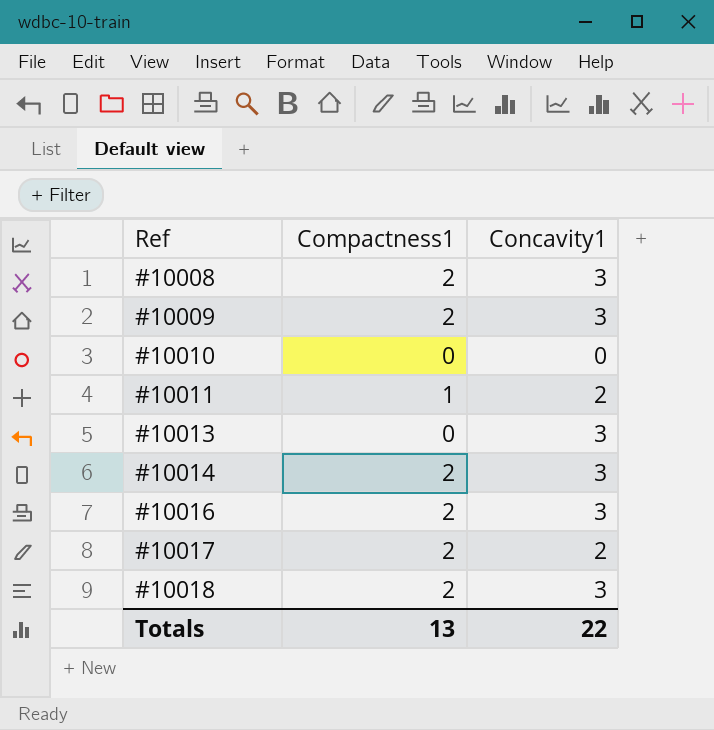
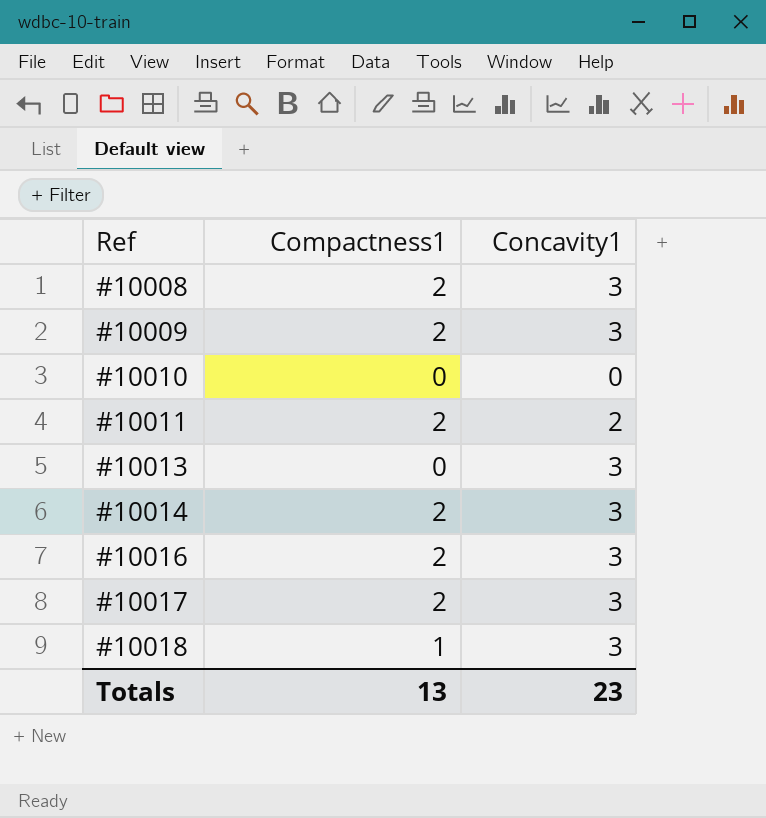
#10011 | Compactness1: 1 -> 2
#10017 | Concavity1: 2 -> 3
#10018 | Compactness1: 2 -> 1
Totals | Concavity1: 22 -> 23

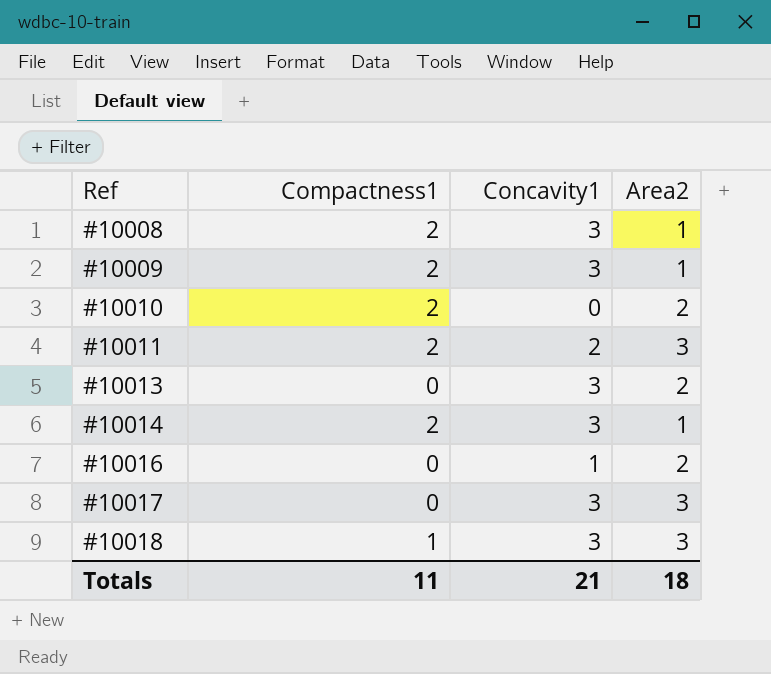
column Area2 | position: none -> 4
#10010 | Compactness1: 0 -> 2
#10016 | Compactness1: 2 -> 0
#10016 | Concavity1: 3 -> 1
#10017 | Compactness1: 2 -> 0
Totals | Compactness1: 13 -> 11
Totals | Concavity1: 23 -> 21

